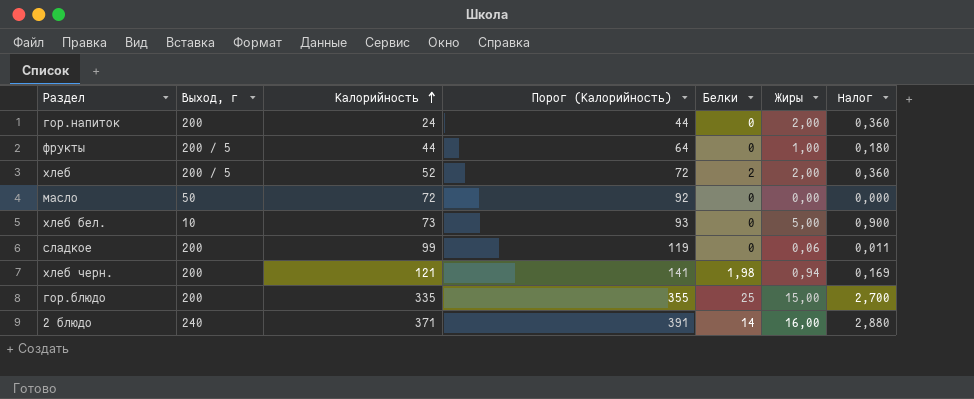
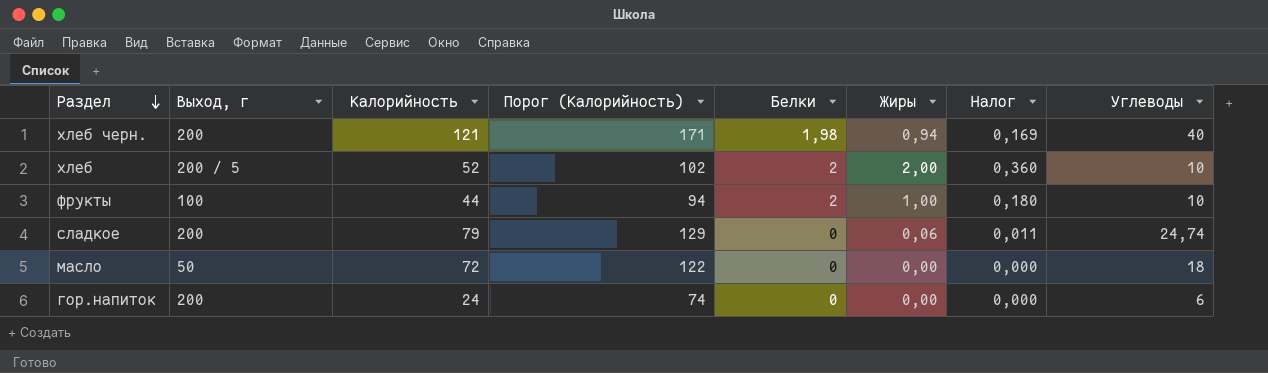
row order: Калорийность ascending -> Раздел descending
column Порог (Калорийность) | formula: [Калорийность] + 20 -> [Калорийность] + 50
column Углеводы | position: none -> 8
row хлеб бел.: 10 | 73 | 93 | 0 | 5,00 | 0,900 -> none
row гор.блюдо: 200 | 335 | 355 | 25 | 15,00 | 2,700 -> none
row 2 блюдо: 240 | 371 | 391 | 14 | 16,00 | 2,880 -> none
фрукты | Выход, г: 200 / 5 -> 100
фрукты | Белки: 0 -> 2
сладкое | Калорийность: 99 -> 79
гор.напиток | Жиры: 2,00 -> 0,00
гор.напиток | Налог: 0,360 -> 0,000

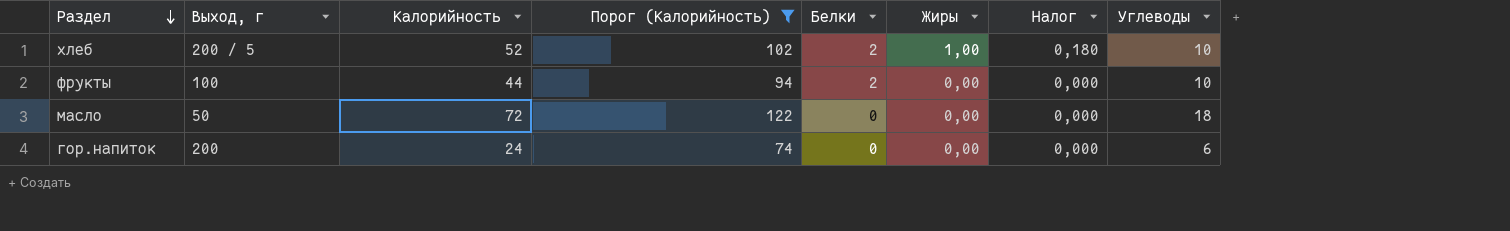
filter: none -> Порог (Калорийность) <= 122
хлеб | Жиры: 2,00 -> 1,00
хлеб | Налог: 0,360 -> 0,180
фрукты | Жиры: 1,00 -> 0,00
фрукты | Налог: 0,180 -> 0,000

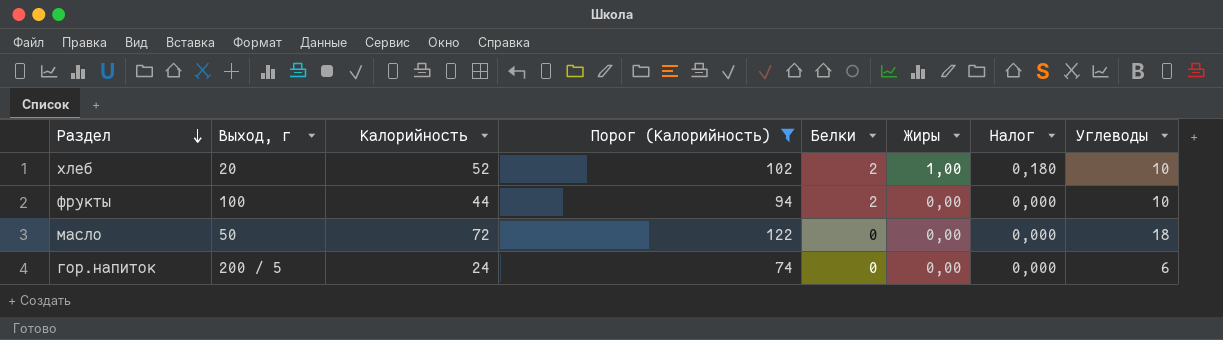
хлеб | Выход, г: 200 / 5 -> 20
гор.напиток | Выход, г: 200 -> 200 / 5

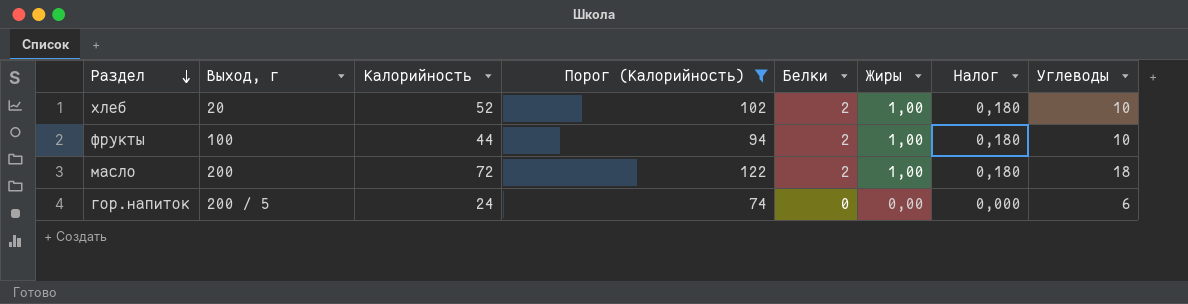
фрукты | Жиры: 0,00 -> 1,00
фрукты | Налог: 0,000 -> 0,180
масло | Выход, г: 50 -> 200
масло | Белки: 0 -> 2
масло | Жиры: 0,00 -> 1,00
масло | Налог: 0,000 -> 0,180

